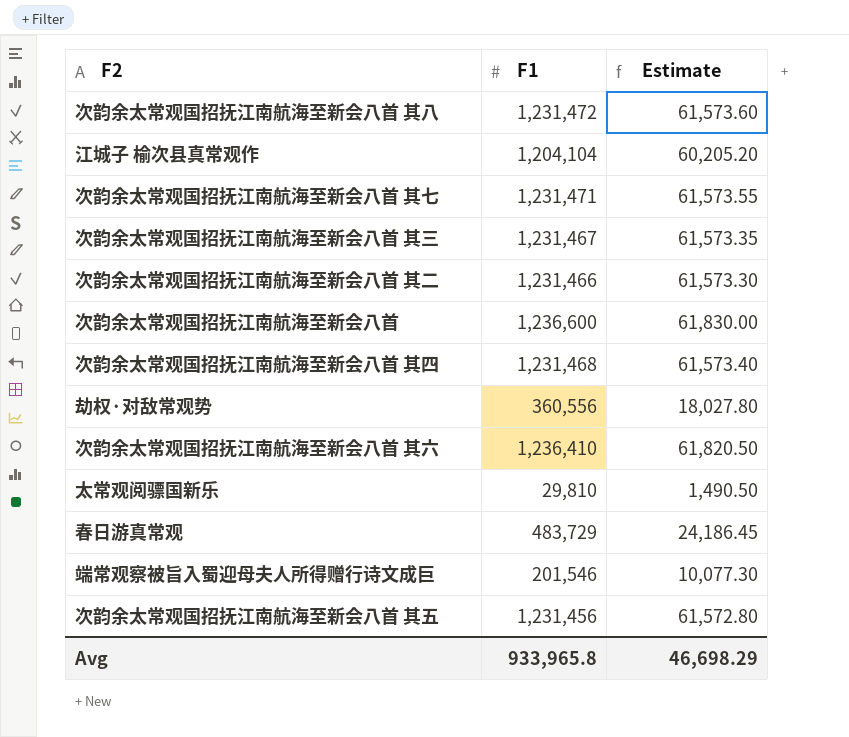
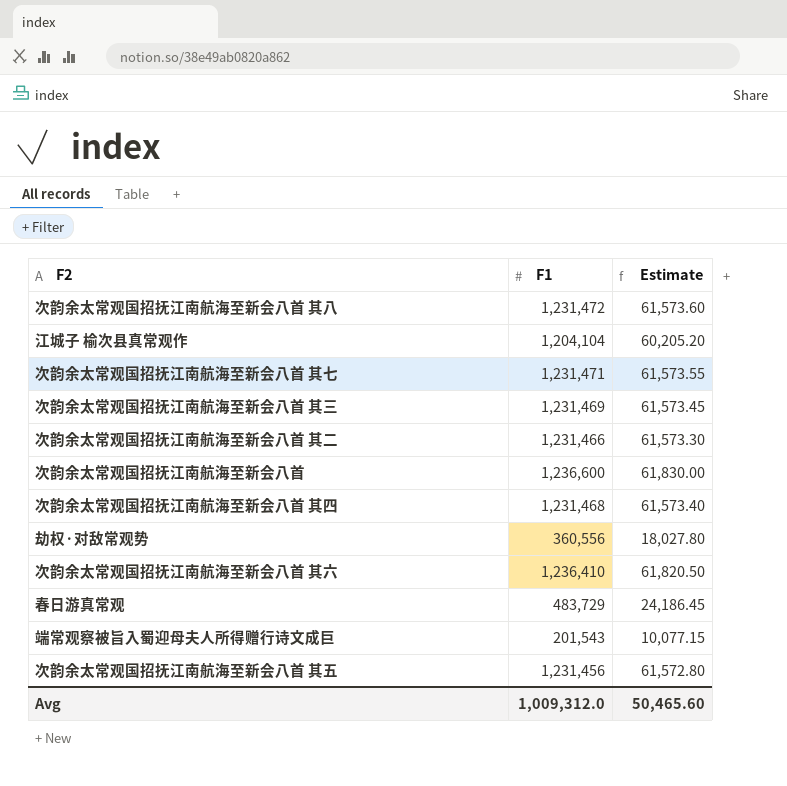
row 太常观阅骠国新乐: 29,810 | 1,490.50 -> none
次韵余太常观国招抚江南航海至新会八首 其三 | F1: 1,231,467 -> 1,231,469
次韵余太常观国招抚江南航海至新会八首 其三 | Estimate: 61,573.35 -> 61,573.45
端常观察被旨入蜀迎母夫人所得赠行诗文成巨 | F1: 201,546 -> 201,543
端常观察被旨入蜀迎母夫人所得赠行诗文成巨 | Estimate: 10,077.30 -> 10,077.15
Avg | F1: 933,965.8 -> 1,009,312.0
Avg | Estimate: 46,698.29 -> 50,465.60

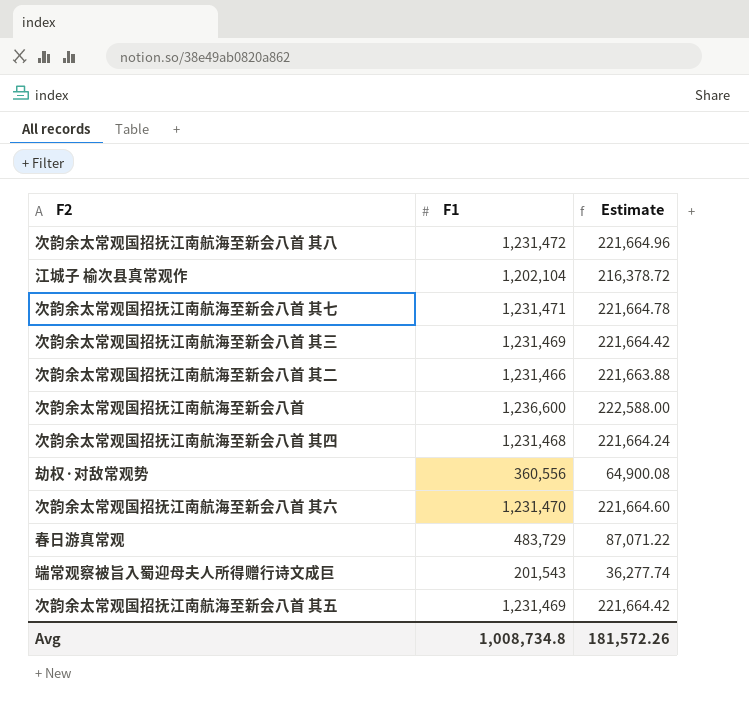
column Estimate | formula: [F1] * 0.05 -> [F1] * 0.18
江城子 榆次县真常观作 | F1: 1,204,104 -> 1,202,104
次韵余太常观国招抚江南航海至新会八首 其六 | F1: 1,236,410 -> 1,231,470
次韵余太常观国招抚江南航海至新会八首 其五 | F1: 1,231,456 -> 1,231,469
Avg | F1: 1,009,312.0 -> 1,008,734.8
Avg | Estimate: 50,465.60 -> 181,572.26

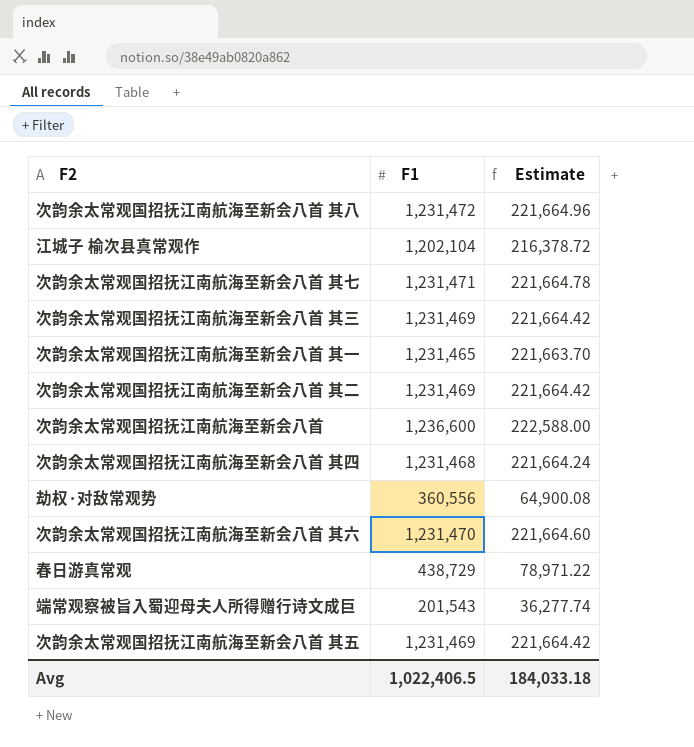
row 次韵余太常观国招抚江南航海至新会八首 其一: none -> 1,231,465 | 221,663.70
次韵余太常观国招抚江南航海至新会八首 其二 | F1: 1,231,466 -> 1,231,469
次韵余太常观国招抚江南航海至新会八首 其二 | Estimate: 221,663.88 -> 221,664.42
春日游真常观 | F1: 483,729 -> 438,729
春日游真常观 | Estimate: 87,071.22 -> 78,971.22
Avg | F1: 1,008,734.8 -> 1,022,406.5
Avg | Estimate: 181,572.26 -> 184,033.18

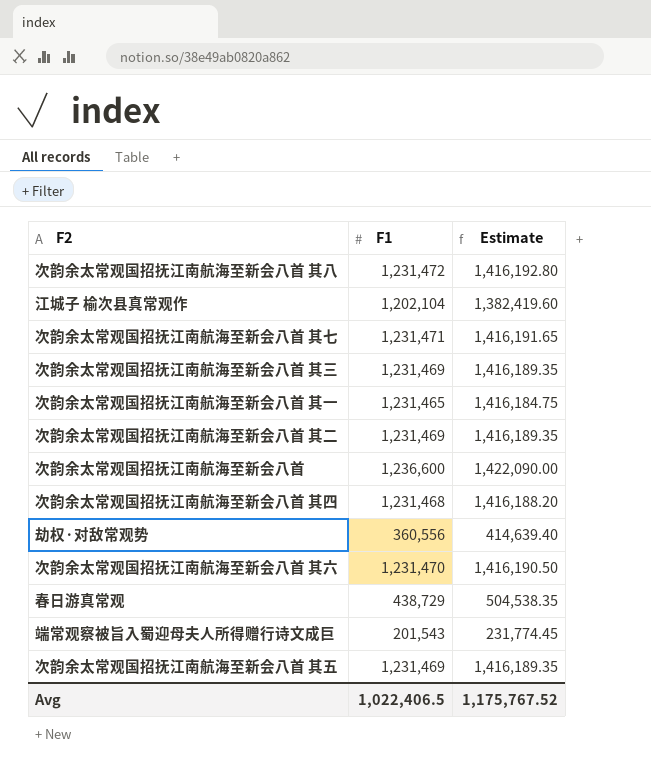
column Estimate | formula: [F1] * 0.18 -> [F1] * 1.15
Avg | Estimate: 184,033.18 -> 1,175,767.52

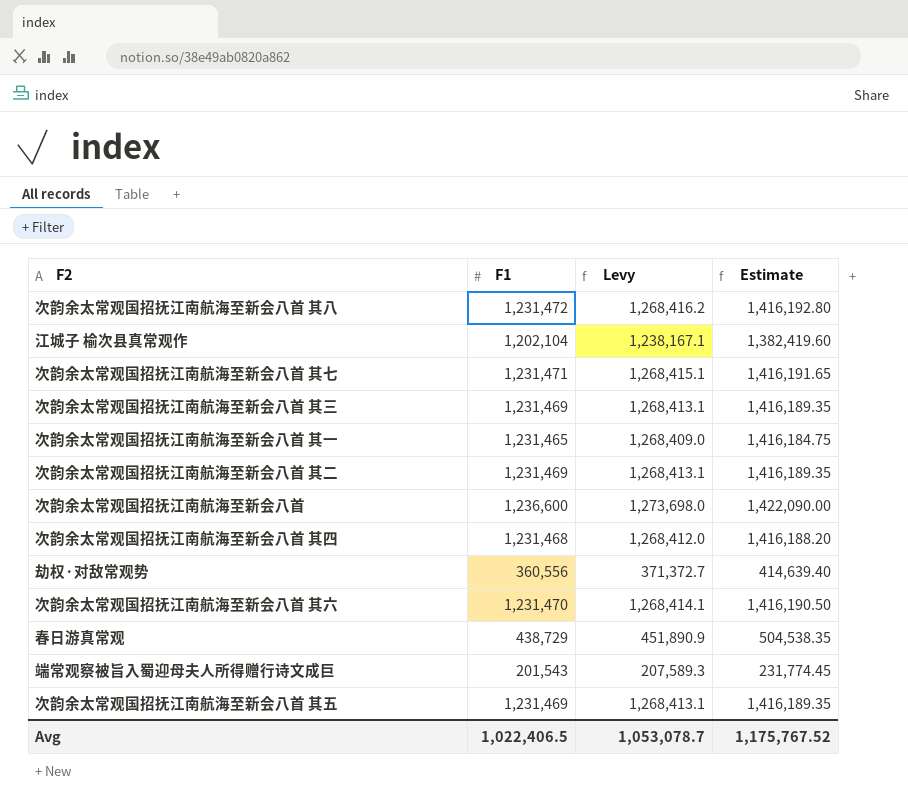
column Levy | formula: none -> [F1] * 1.03

